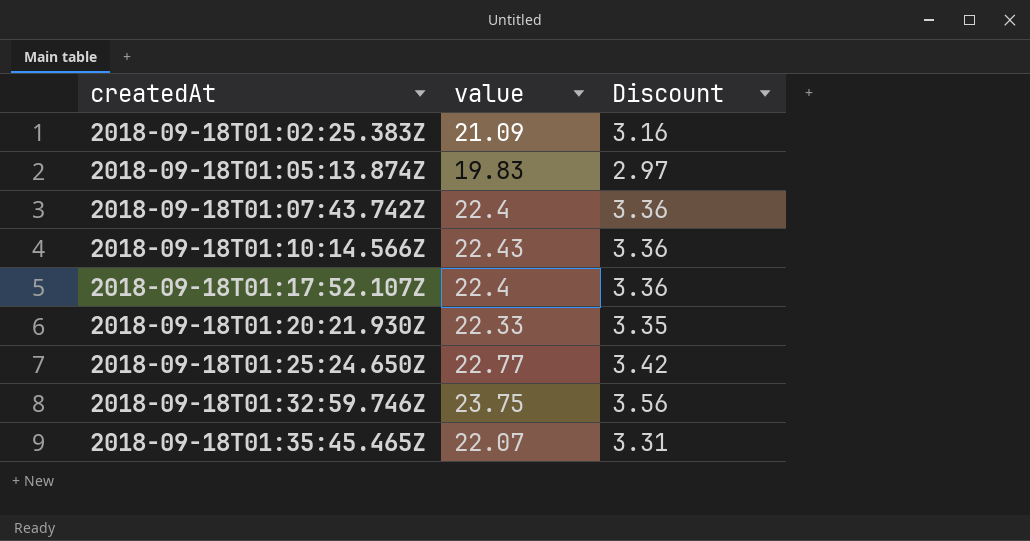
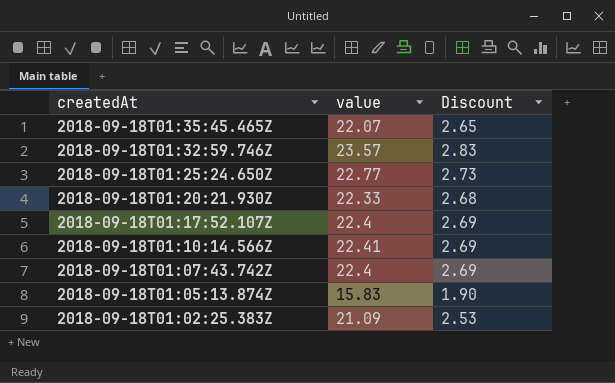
row order: createdAt ascending -> createdAt descending
column Discount | formula: [value] * 0.15 -> [value] * 0.12
2018-09-18T01:32:59.746Z | value: 23.75 -> 23.57
2018-09-18T01:10:14.566Z | value: 22.43 -> 22.41
2018-09-18T01:05:13.874Z | value: 19.83 -> 15.83

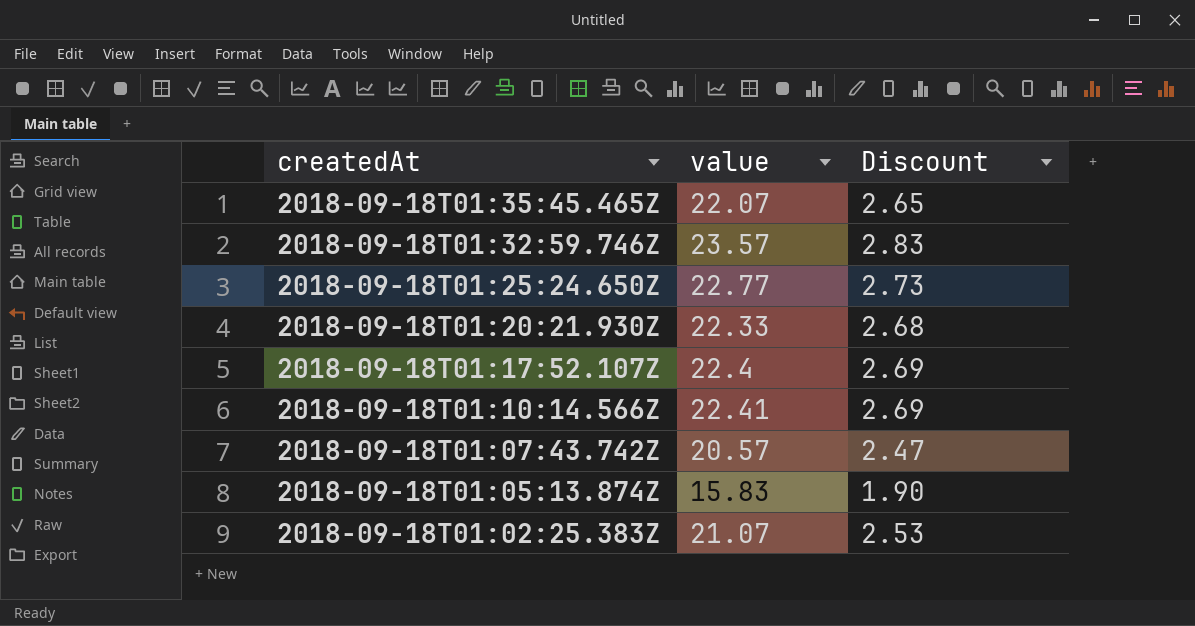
2018-09-18T01:07:43.742Z | value: 22.4 -> 20.57
2018-09-18T01:07:43.742Z | Discount: 2.69 -> 2.47
2018-09-18T01:02:25.383Z | value: 21.09 -> 21.07

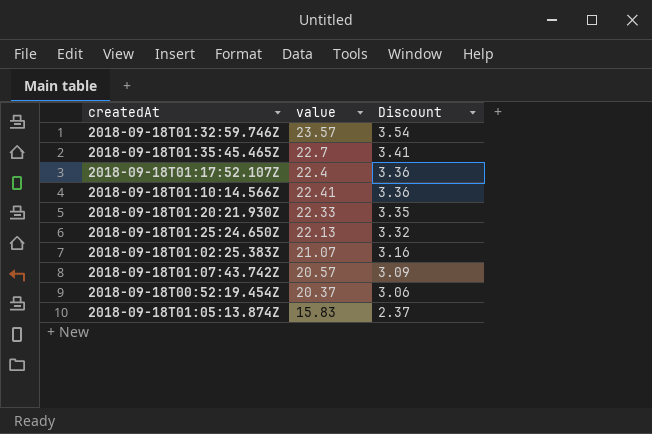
row order: createdAt descending -> Discount descending
column Discount | formula: [value] * 0.12 -> [value] * 0.15
2018-09-18T01:35:45.465Z | value: 22.07 -> 22.7
2018-09-18T01:25:24.650Z | value: 22.77 -> 22.13
row 2018-09-18T00:52:19.454Z: none -> 20.37 | 3.06

